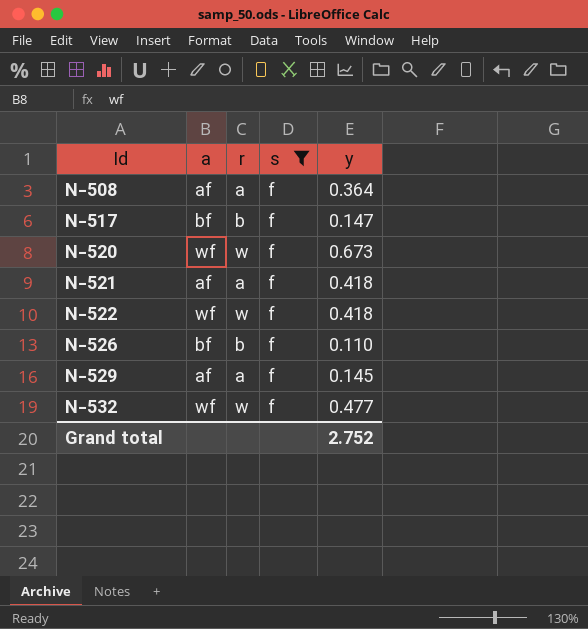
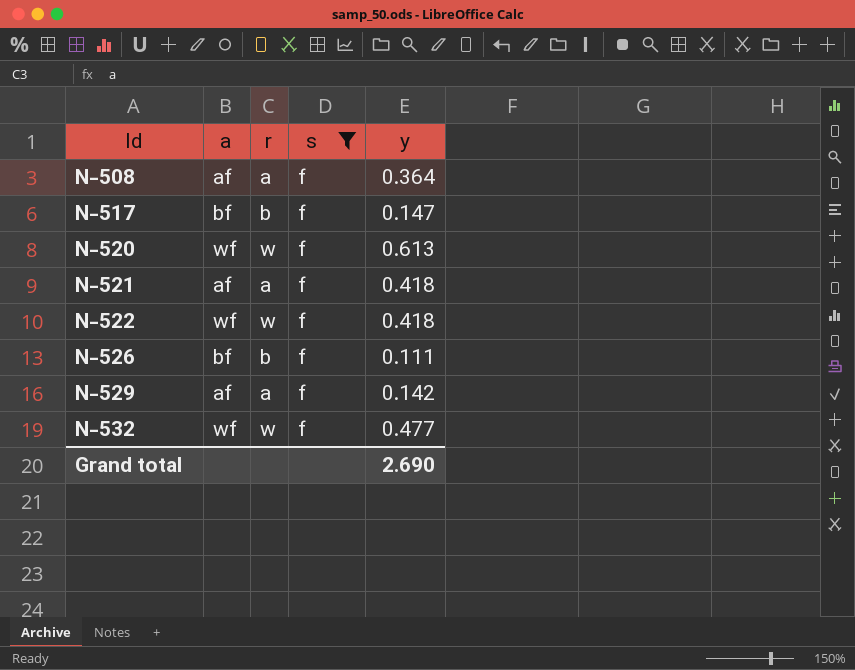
N-520 | y: 0.673 -> 0.613
N-526 | y: 0.110 -> 0.111
N-529 | y: 0.145 -> 0.142
Grand total | y: 2.752 -> 2.690

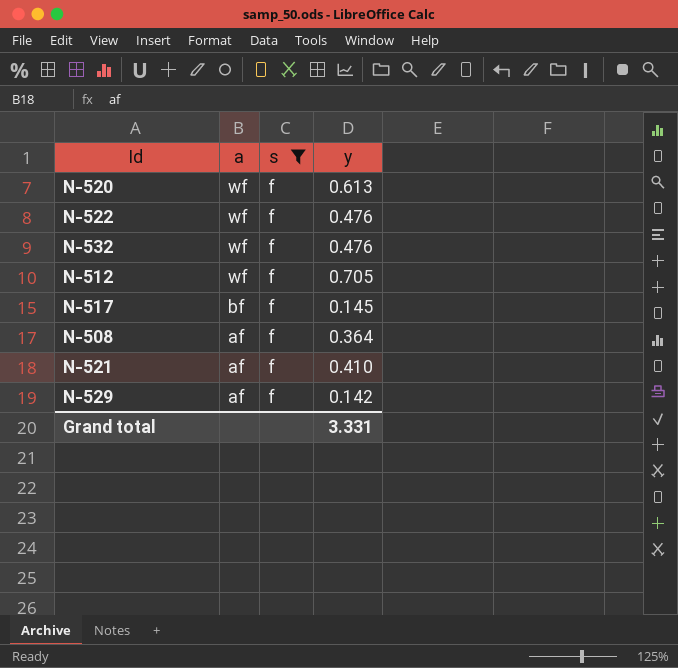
row order: Id ascending -> a descending
column r | position: 3 -> none
row N-526: bf | b | f | 0.111 -> none
N-522 | y: 0.418 -> 0.476
N-532 | y: 0.477 -> 0.476
row N-512: none -> wf | f | 0.705
N-517 | y: 0.147 -> 0.145
N-521 | y: 0.418 -> 0.410
Grand total | y: 2.690 -> 3.331

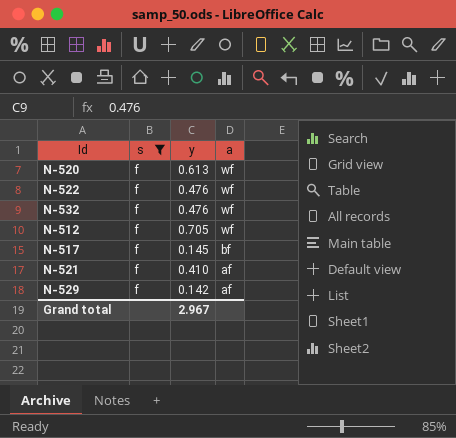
column a | position: 2 -> 4
row N-508: af | f | 0.364 -> none
Grand total | y: 3.331 -> 2.967

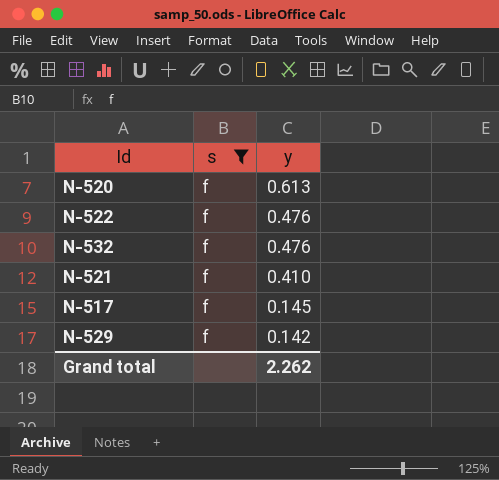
row order: a descending -> y descending
column a | position: 4 -> none
row N-512: f | 0.705 | wf -> none
Grand total | y: 2.967 -> 2.262

